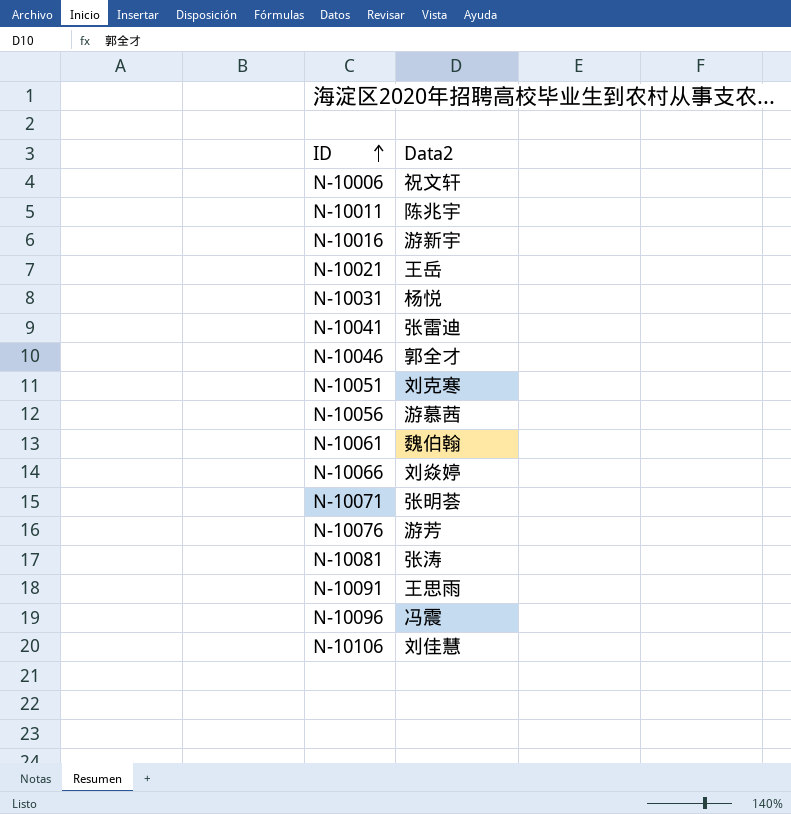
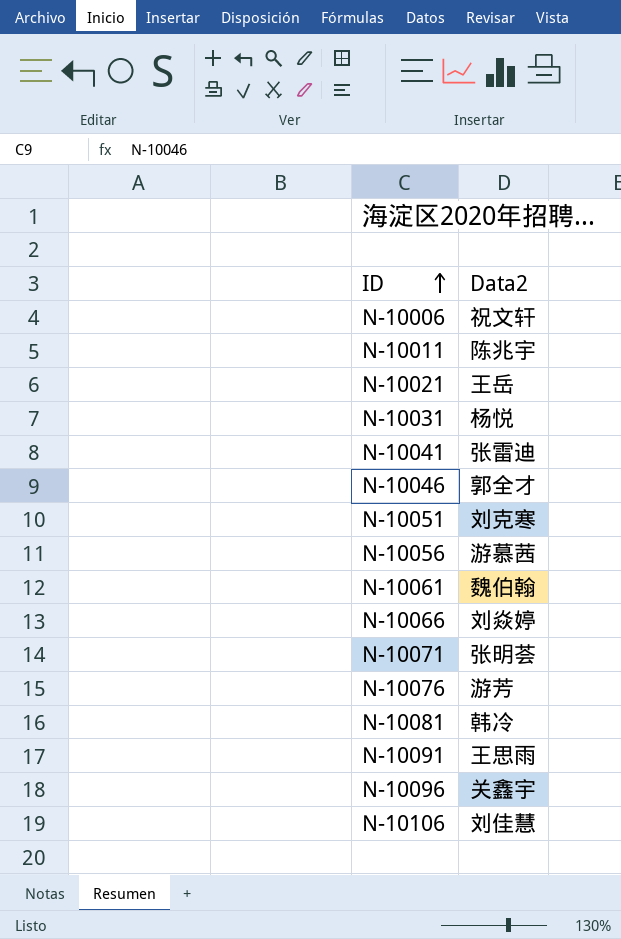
row N-10016: 游新宇 -> none
N-10081 | Data2: 张涛 -> 韩冷
N-10096 | Data2: 冯震 -> 关鑫宇

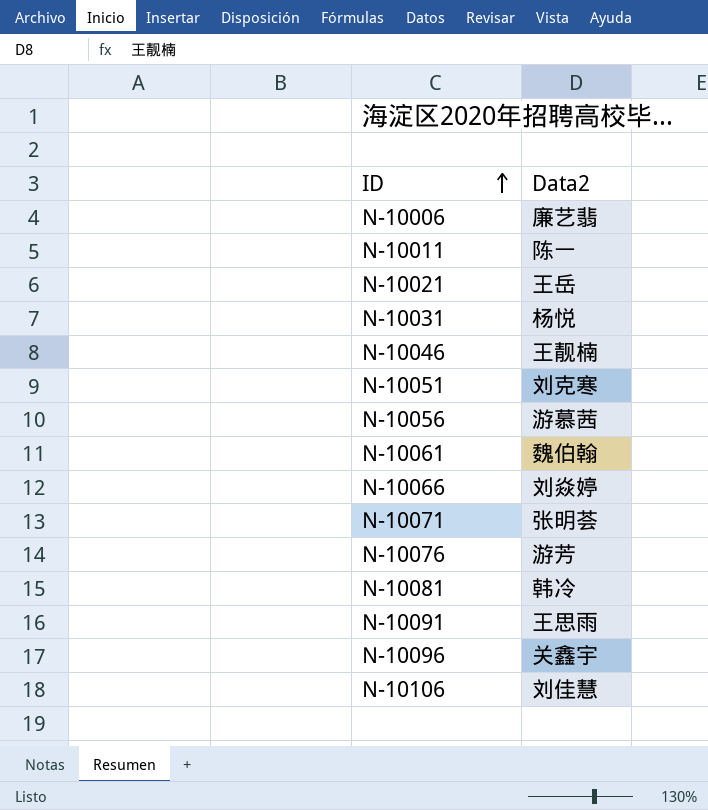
row N-10041: 张雷迪 -> none
N-10006 | Data2: 祝文轩 -> 廉艺翡
N-10011 | Data2: 陈兆宇 -> 陈一
N-10046 | Data2: 郭全才 -> 王靓楠

